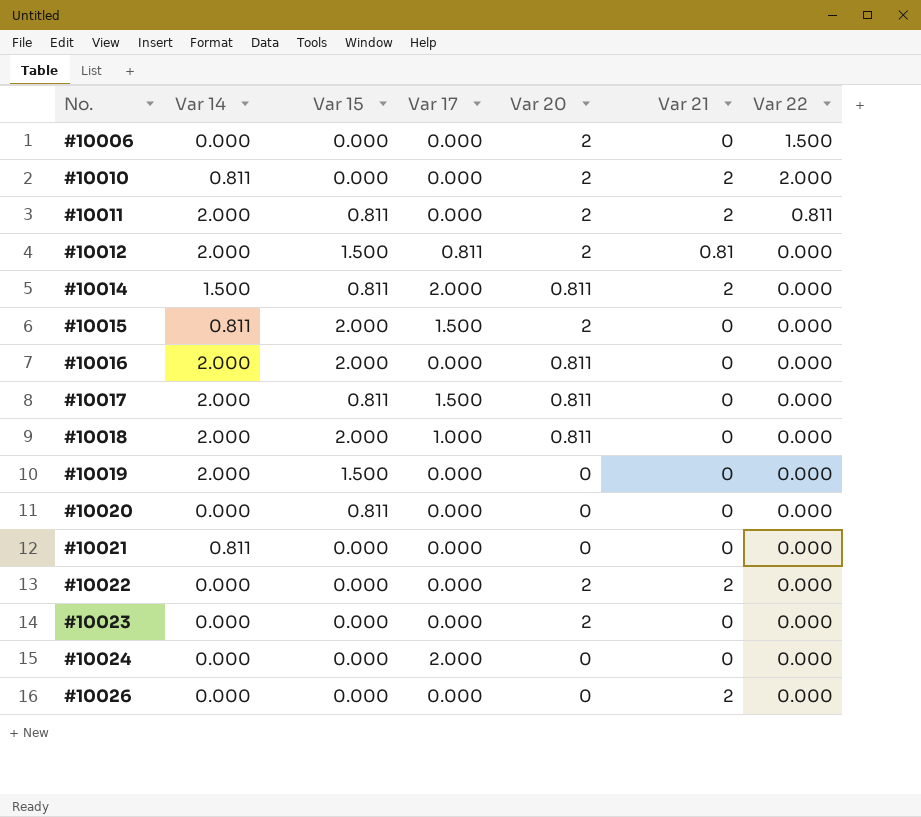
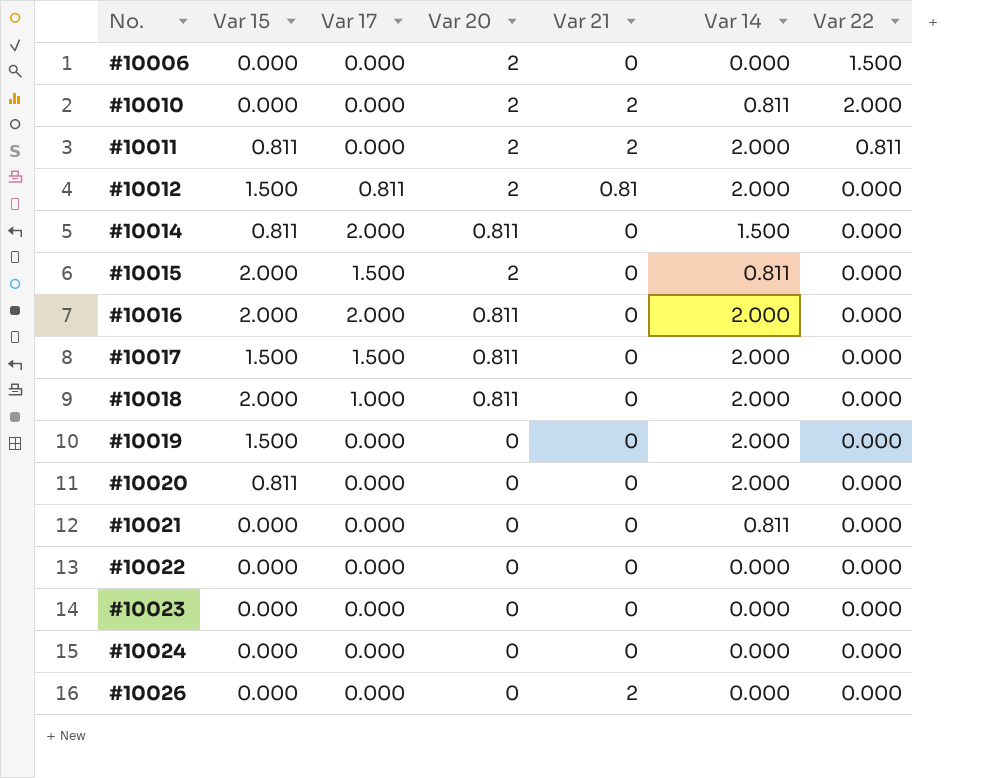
column Var 14 | position: 2 -> 6
#10014 | Var 21: 2 -> 0
#10016 | Var 17: 0.000 -> 2.000
#10017 | Var 15: 0.811 -> 1.500
#10020 | Var 14: 0.000 -> 2.000
#10022 | Var 20: 2 -> 0
#10022 | Var 21: 2 -> 0
#10023 | Var 20: 2 -> 0
#10024 | Var 17: 2.000 -> 0.000

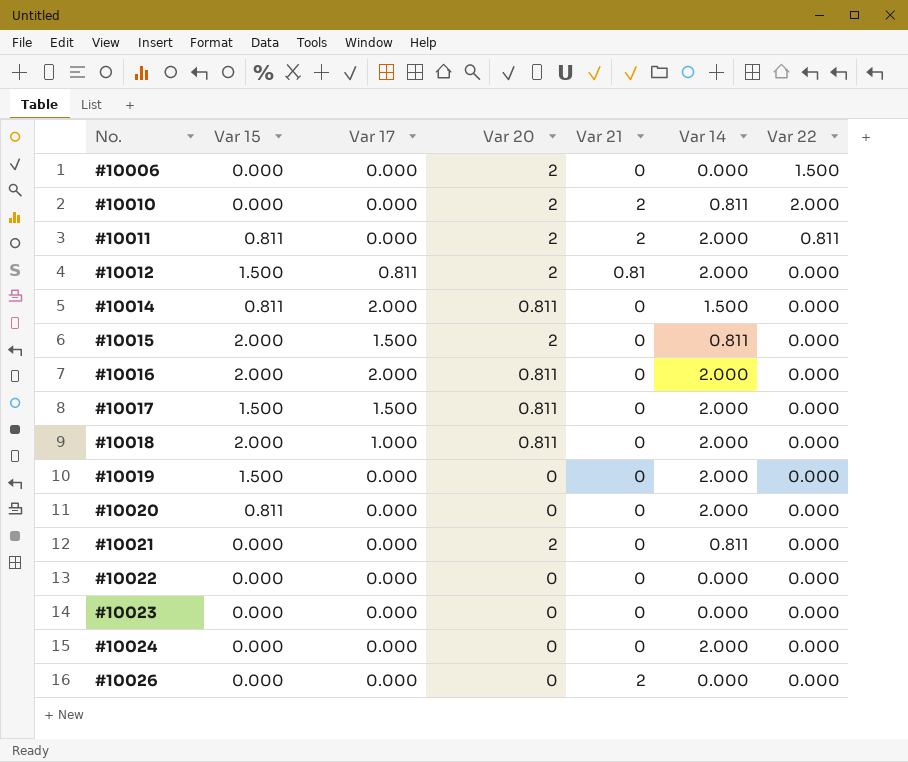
#10021 | Var 20: 0 -> 2
#10024 | Var 14: 0.000 -> 2.000

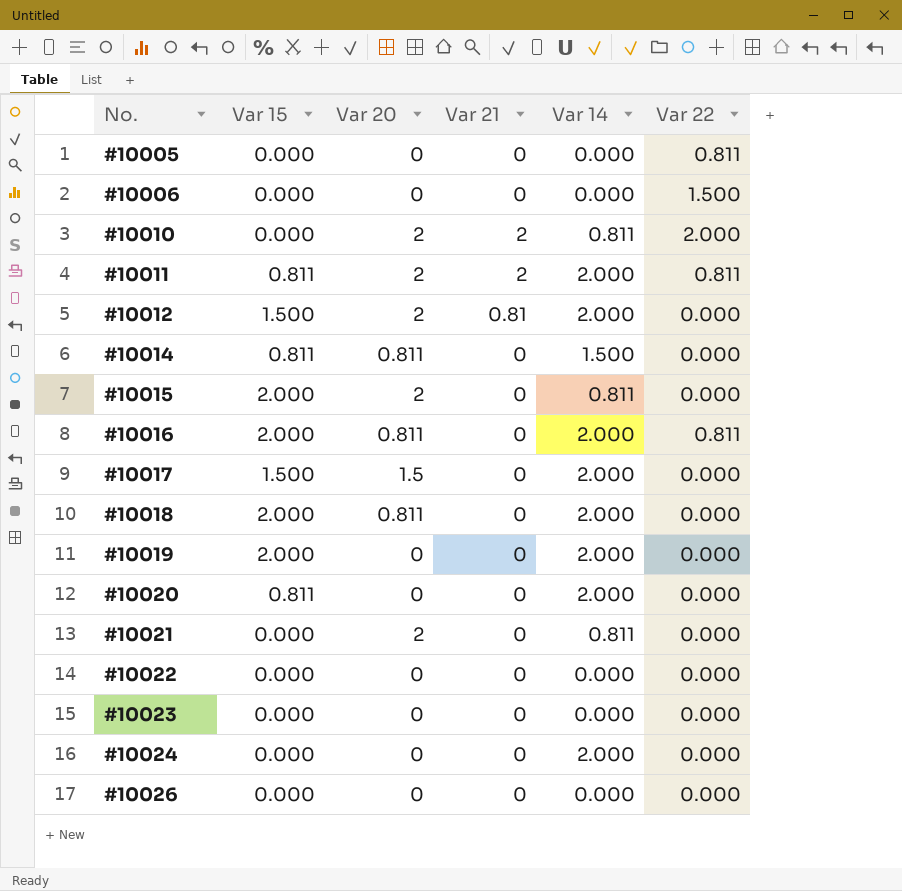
column Var 17 | position: 3 -> none
row #10005: none -> 0.000 | 0 | 0 | 0.000 | 0.811
#10006 | Var 20: 2 -> 0
#10016 | Var 22: 0.000 -> 0.811
#10017 | Var 20: 0.811 -> 1.5
#10019 | Var 15: 1.500 -> 2.000
#10026 | Var 21: 2 -> 0

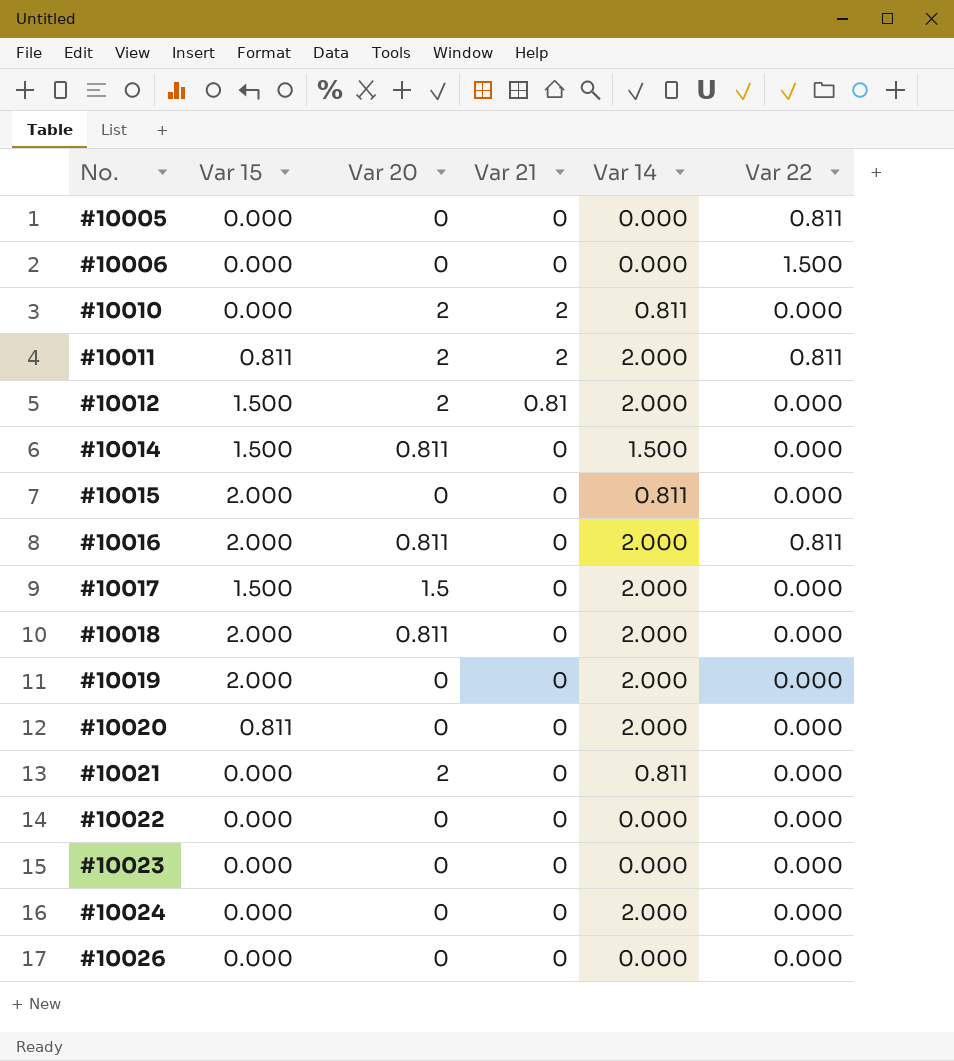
#10010 | Var 22: 2.000 -> 0.000
#10014 | Var 15: 0.811 -> 1.500
#10015 | Var 20: 2 -> 0

